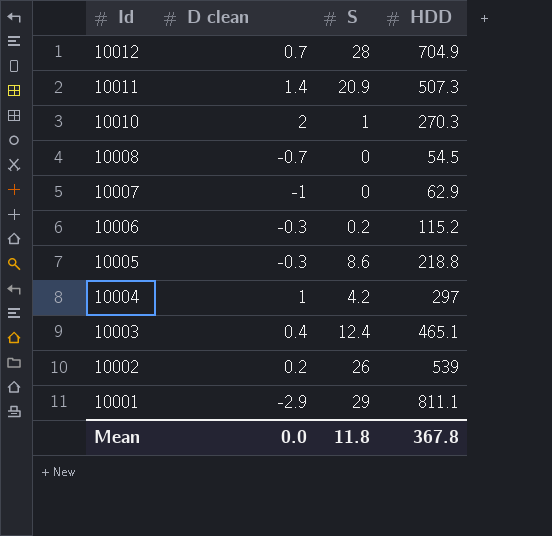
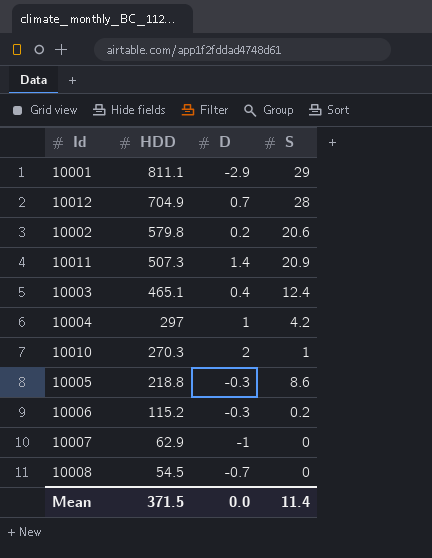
row order: Id descending -> HDD descending
column HDD | position: 4 -> 2
column name: D clean -> D
10002 | HDD: 539 -> 579.8
10002 | S: 26 -> 20.6
Mean | HDD: 367.8 -> 371.5
Mean | S: 11.8 -> 11.4

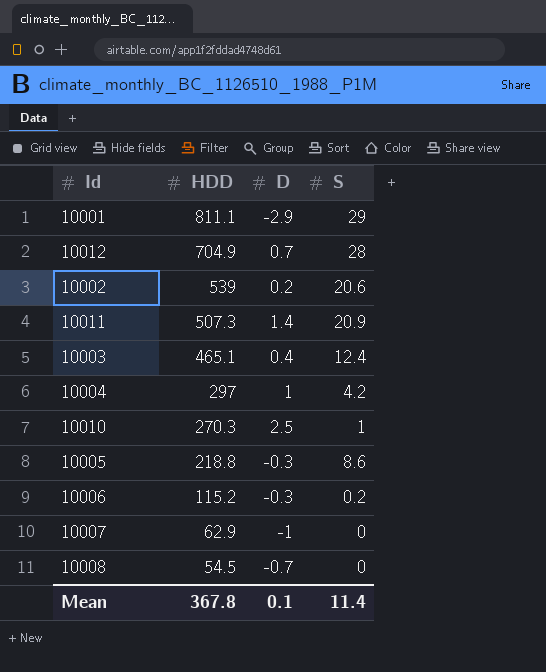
10002 | HDD: 579.8 -> 539
10010 | D: 2 -> 2.5
Mean | HDD: 371.5 -> 367.8
Mean | D: 0.0 -> 0.1

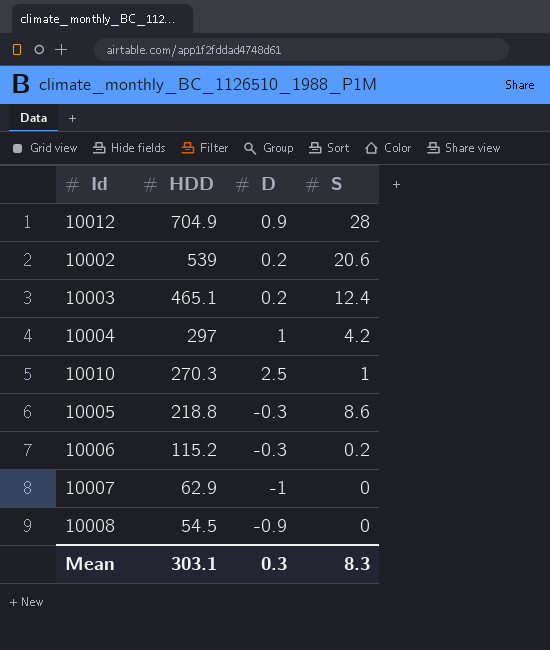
row 10001: 811.1 | -2.9 | 29 -> none
row 10011: 507.3 | 1.4 | 20.9 -> none
10012 | D: 0.7 -> 0.9
10003 | D: 0.4 -> 0.2
10008 | D: -0.7 -> -0.9
Mean | HDD: 367.8 -> 303.1
Mean | D: 0.1 -> 0.3
Mean | S: 11.4 -> 8.3

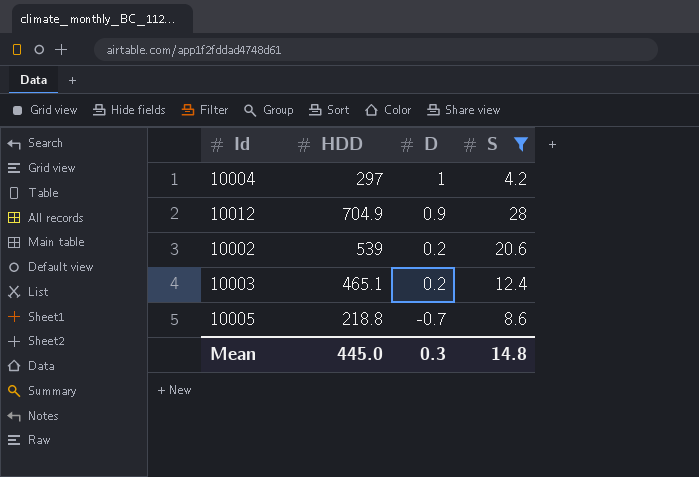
filter: none -> S >= 4.2
row order: HDD descending -> D descending
10005 | D: -0.3 -> -0.7
Mean | HDD: 303.1 -> 445.0
Mean | S: 8.3 -> 14.8

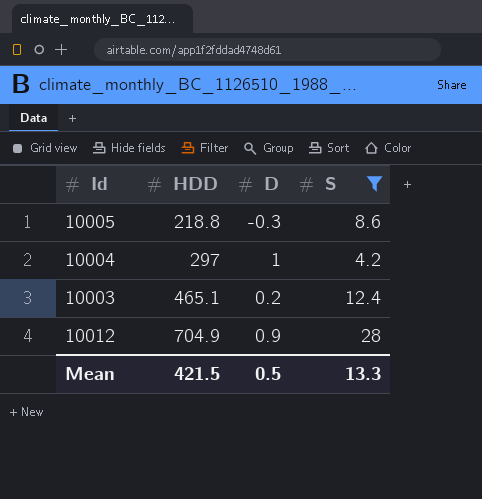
row order: D descending -> HDD ascending
row 10002: 539 | 0.2 | 20.6 -> none
10005 | D: -0.7 -> -0.3
Mean | HDD: 445.0 -> 421.5
Mean | D: 0.3 -> 0.5
Mean | S: 14.8 -> 13.3

